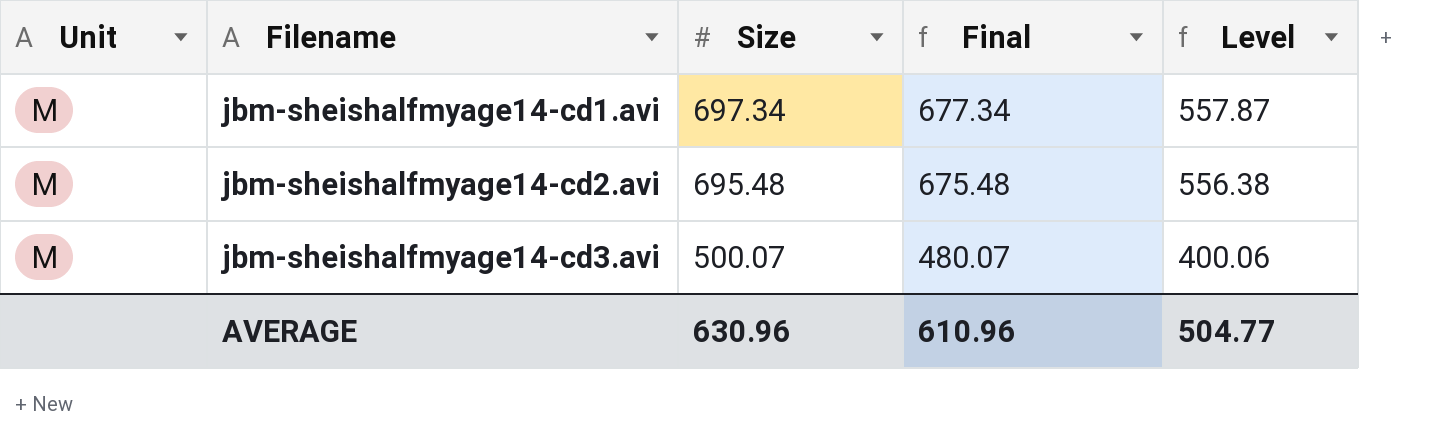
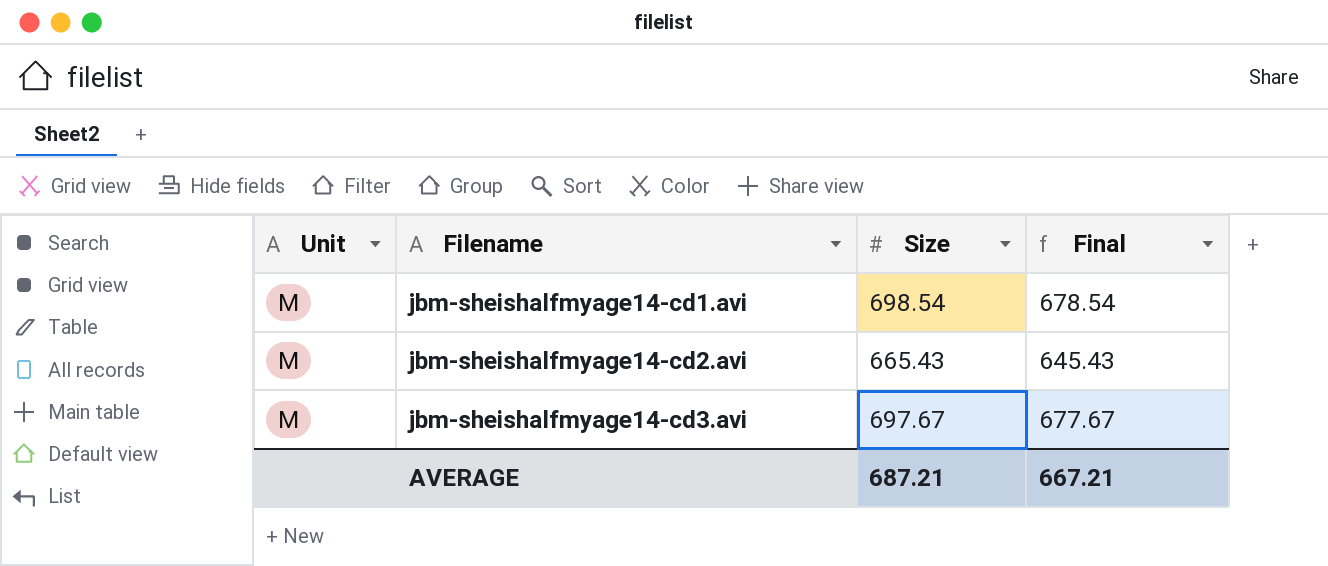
column Level | formula: [Size] * 0.8 -> none
jbm-sheishalfmyage14-cd1.avi | Size: 697.34 -> 698.54
jbm-sheishalfmyage14-cd1.avi | Final: 677.34 -> 678.54
jbm-sheishalfmyage14-cd2.avi | Size: 695.48 -> 665.43
jbm-sheishalfmyage14-cd2.avi | Final: 675.48 -> 645.43
jbm-sheishalfmyage14-cd3.avi | Size: 500.07 -> 697.67
jbm-sheishalfmyage14-cd3.avi | Final: 480.07 -> 677.67
AVERAGE | Size: 630.96 -> 687.21
AVERAGE | Final: 610.96 -> 667.21

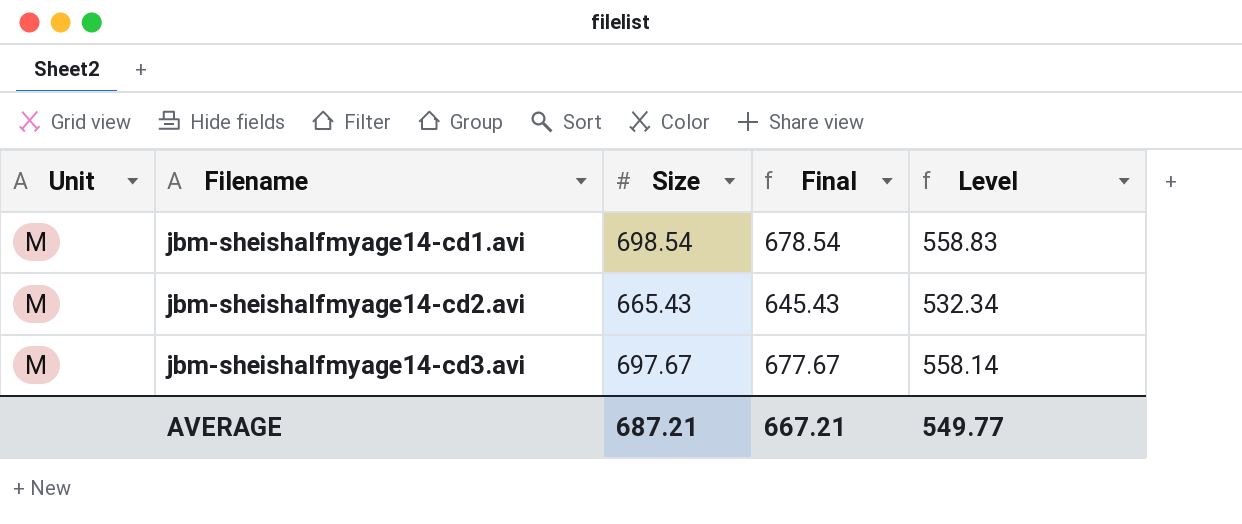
column Level | formula: none -> [Size] * 0.8

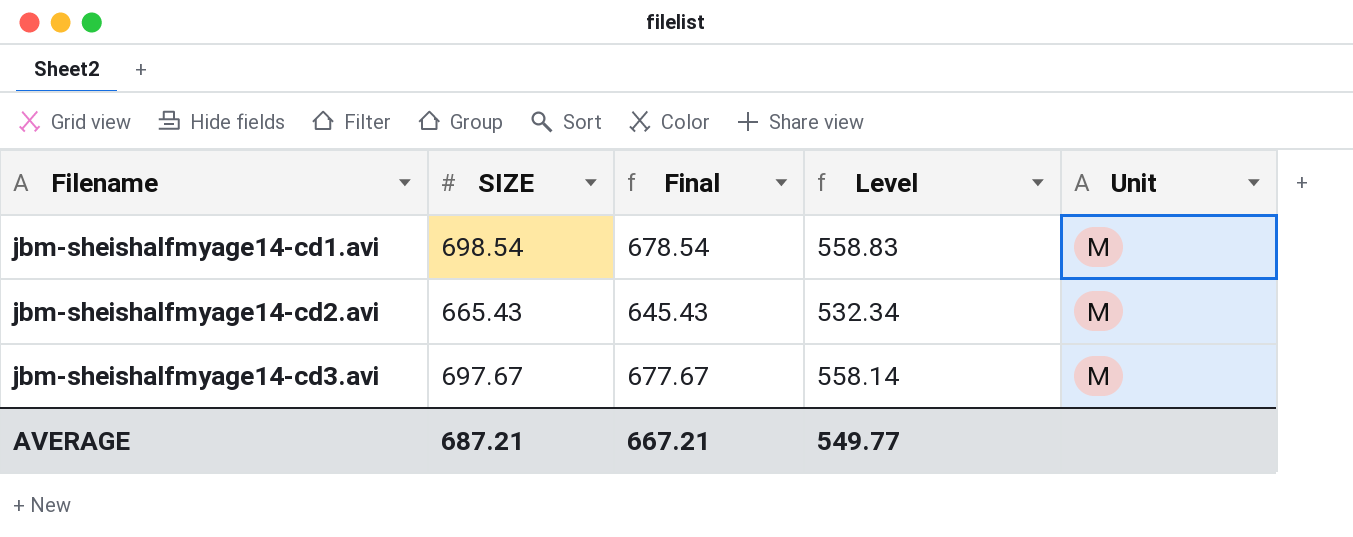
column name: Size -> SIZE
column Unit | position: 1 -> 5

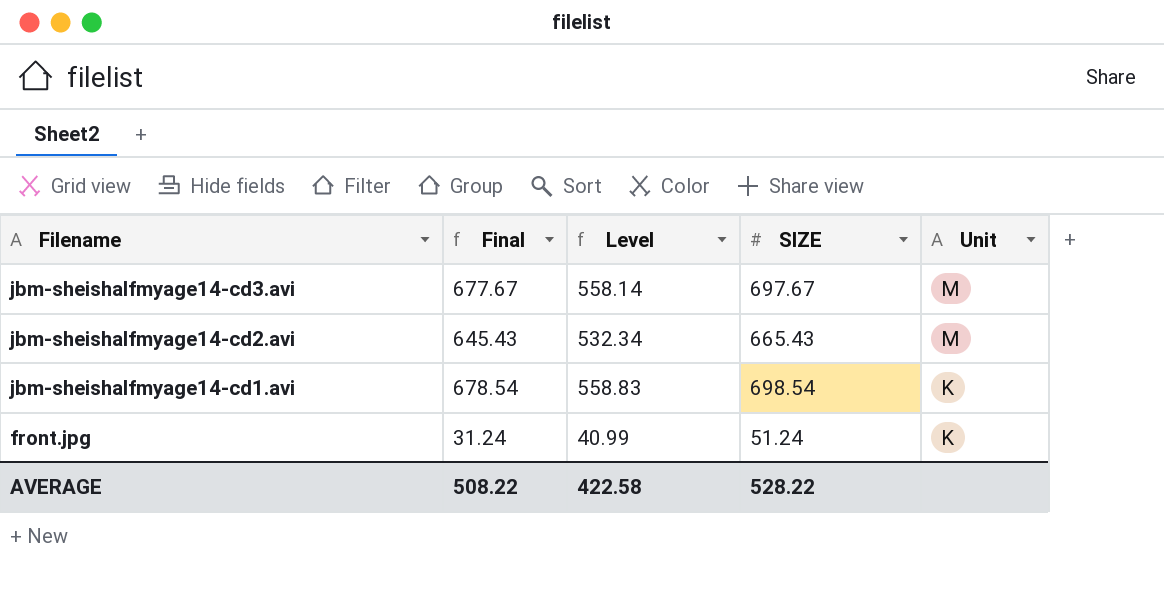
row order: Filename ascending -> Filename descending
column SIZE | position: 2 -> 4
jbm-sheishalfmyage14-cd1.avi | Unit: M -> K
row front.jpg: none -> 31.24 | 40.99 | 51.24 | K
AVERAGE | Final: 667.21 -> 508.22
AVERAGE | Level: 549.77 -> 422.58
AVERAGE | SIZE: 687.21 -> 528.22

